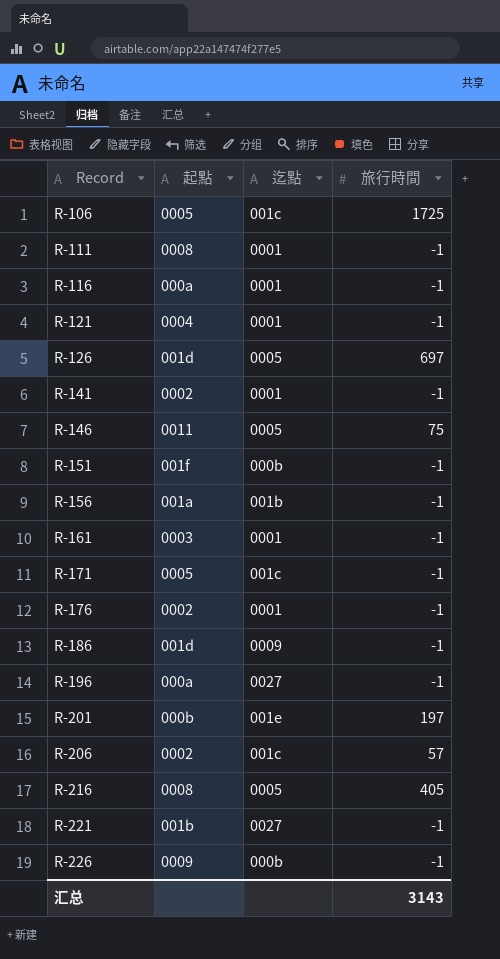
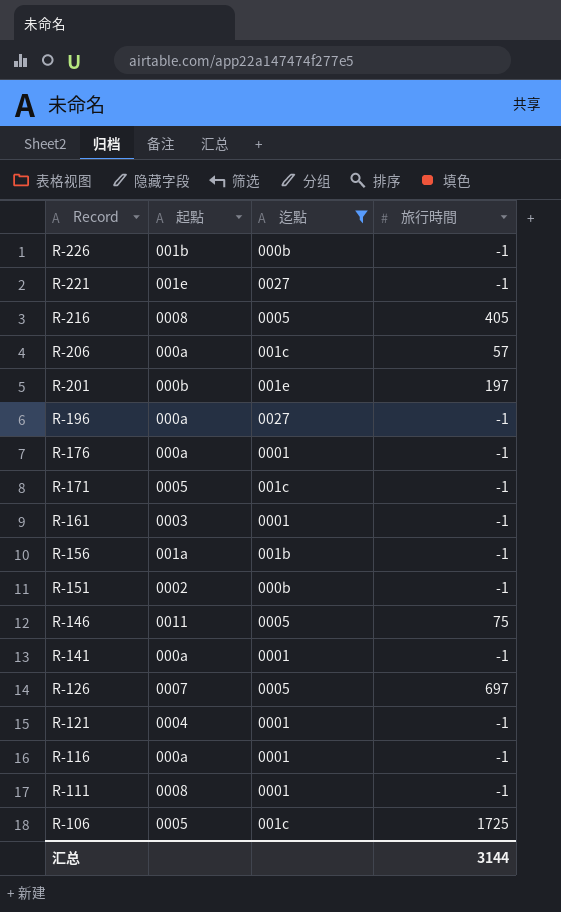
filter: none -> 迄點 != 0009
row order: Record ascending -> Record descending
R-226 | 起點: 0009 -> 001b
R-221 | 起點: 001b -> 001e
R-206 | 起點: 0002 -> 000a
R-176 | 起點: 0002 -> 000a
R-151 | 起點: 001f -> 0002
R-141 | 起點: 0002 -> 000a
R-126 | 起點: 001d -> 0007
汇总 | 旅行時間: 3143 -> 3144

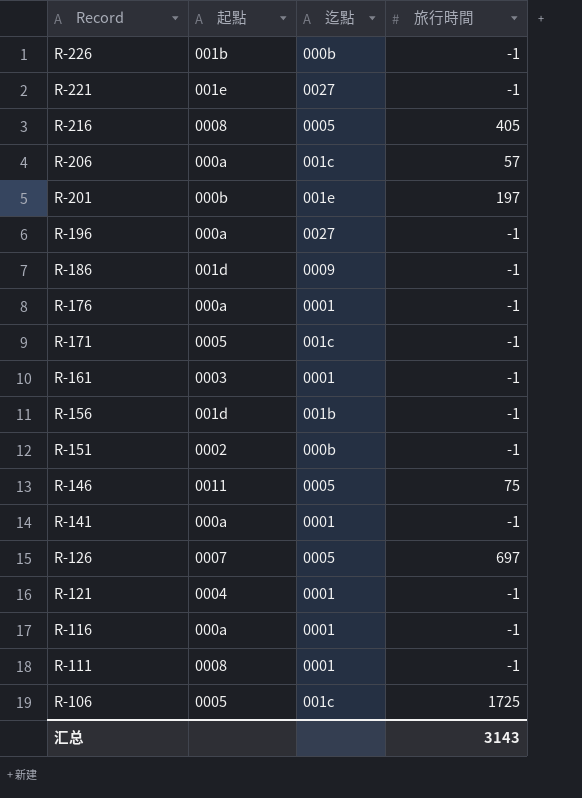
filter: 迄點 != 0009 -> none
R-156 | 起點: 001a -> 001d
汇总 | 旅行時間: 3144 -> 3143

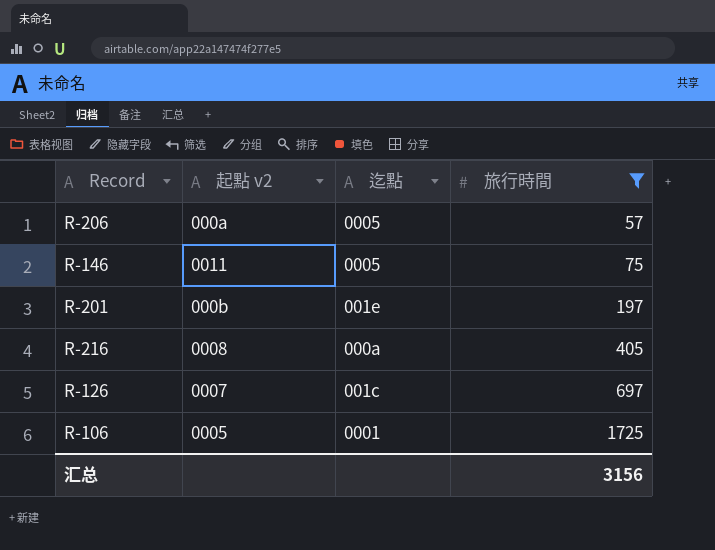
filter: none -> 旅行時間 != -1
row order: Record descending -> 旅行時間 ascending
column name: 起點 -> 起點 v2
R-206 | 迄點: 001c -> 0005
R-216 | 迄點: 0005 -> 000a
R-126 | 迄點: 0005 -> 001c
R-106 | 迄點: 001c -> 0001
汇总 | 旅行時間: 3143 -> 3156

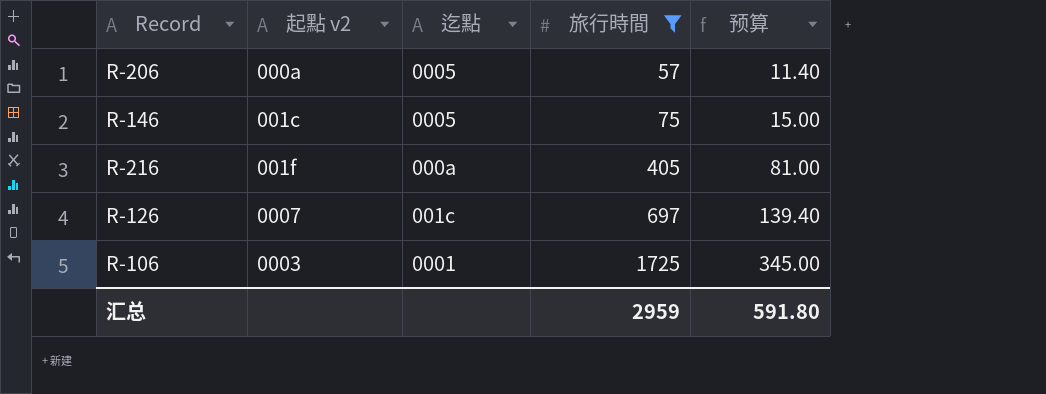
column 预算 | formula: none -> [旅行時間] * 0.2
row R-201: 000b | 001e | 197 -> none
R-146 | 起點 v2: 0011 -> 001c
R-216 | 起點 v2: 0008 -> 001f
R-106 | 起點 v2: 0005 -> 0003
汇总 | 旅行時間: 3156 -> 2959

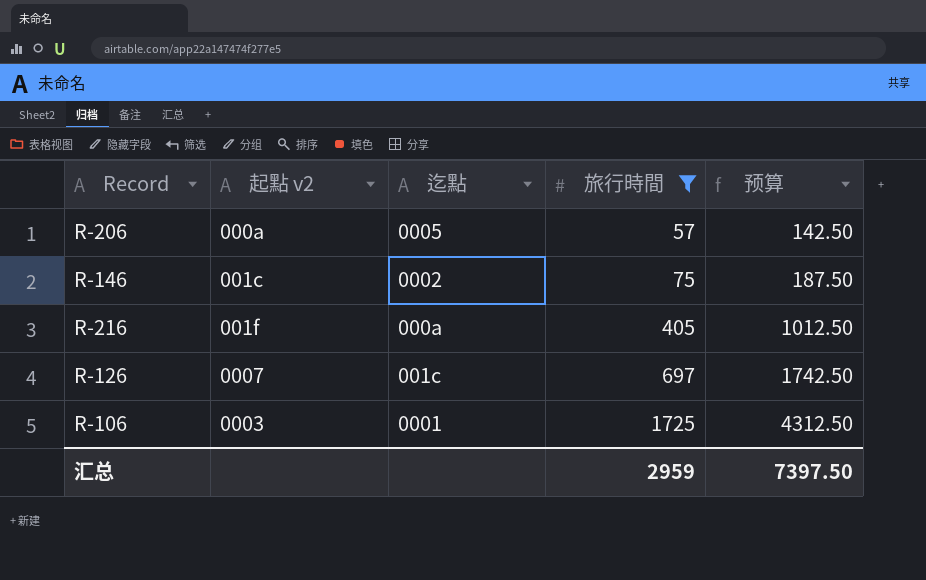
column 预算 | formula: [旅行時間] * 0.2 -> [旅行時間] * 2.5
R-146 | 迄點: 0005 -> 0002
汇总 | 预算: 591.80 -> 7397.50

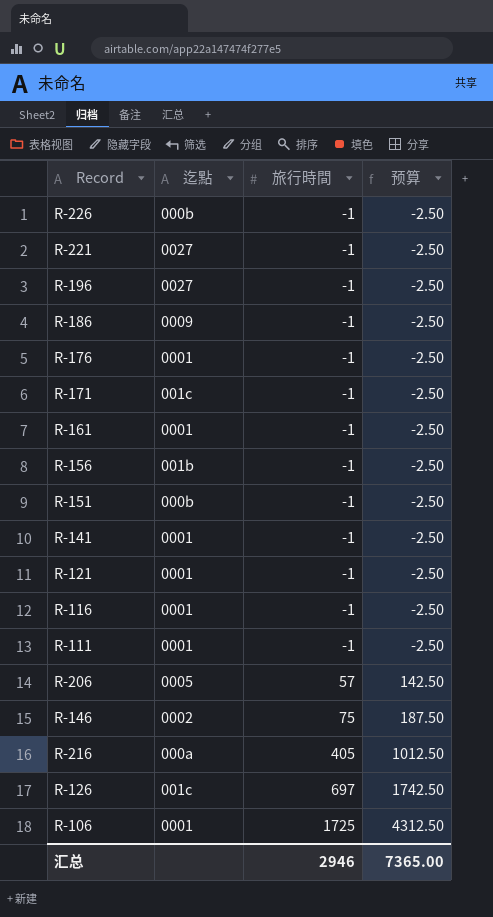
filter: 旅行時間 != -1 -> none
column 起點 v2 | position: 2 -> none
汇总 | 旅行時間: 2959 -> 2946
汇总 | 预算: 7397.50 -> 7365.00

